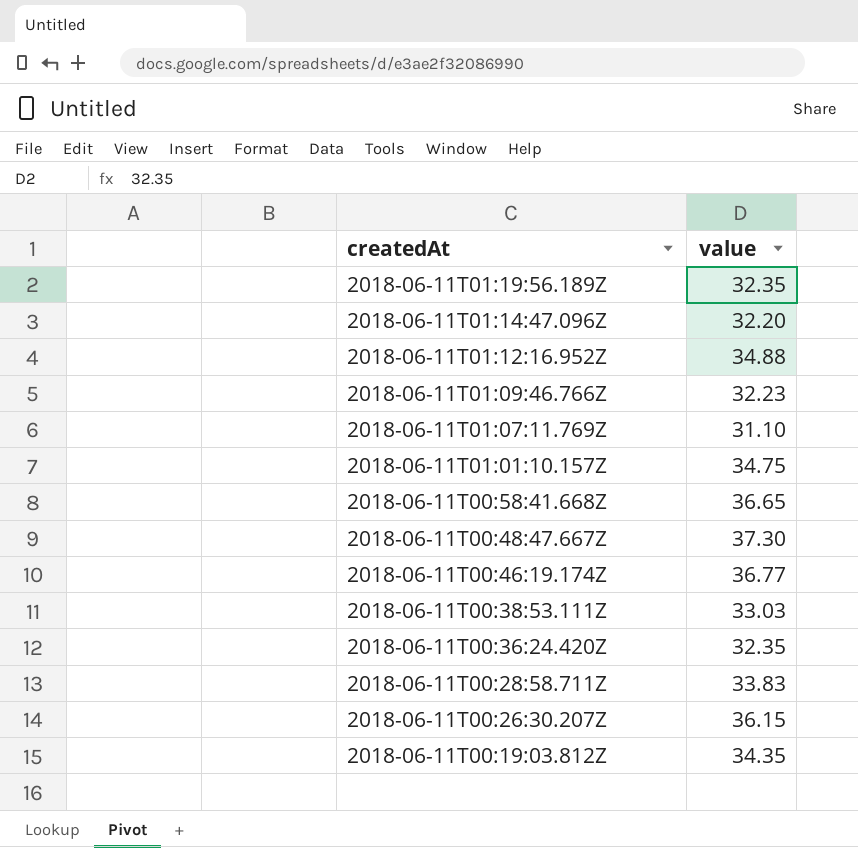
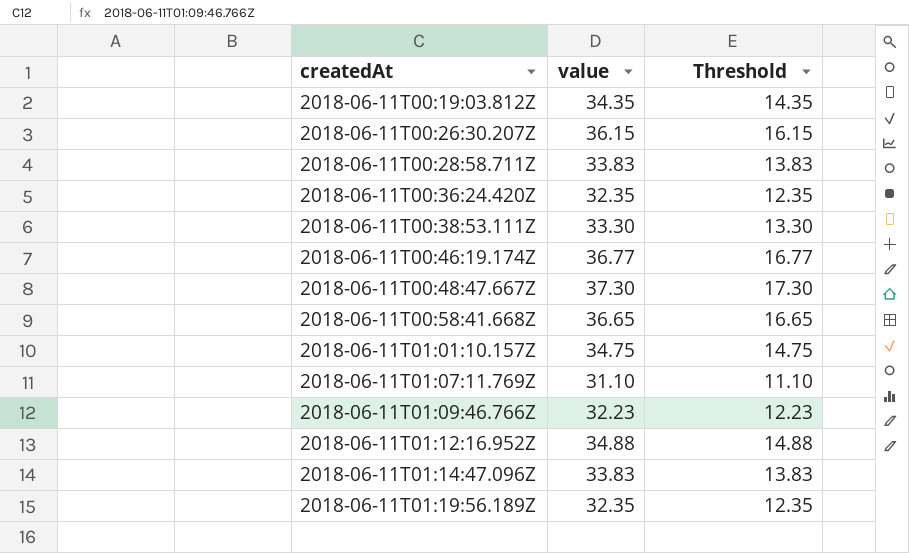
row order: createdAt descending -> createdAt ascending
column Threshold | formula: none -> [value] - 20
2018-06-11T00:38:53.111Z | value: 33.03 -> 33.30
2018-06-11T01:14:47.096Z | value: 32.20 -> 33.83

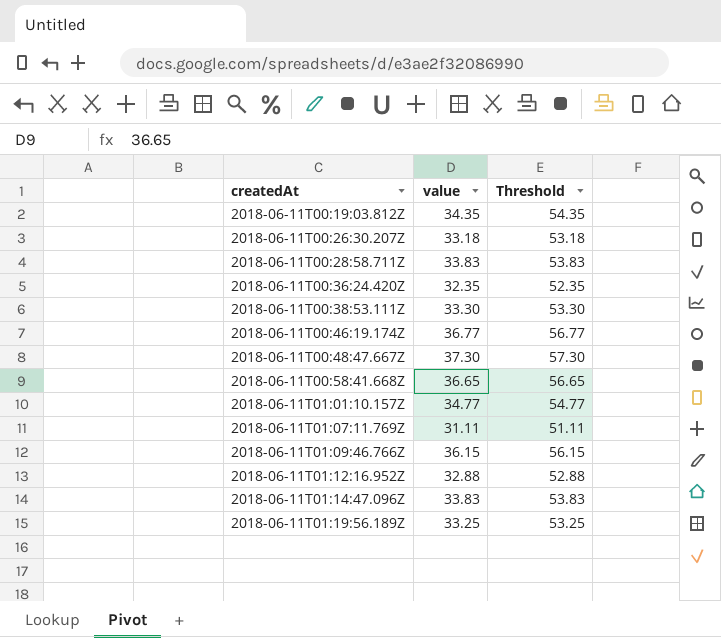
column Threshold | formula: [value] - 20 -> [value] + 20
2018-06-11T00:26:30.207Z | value: 36.15 -> 33.18
2018-06-11T01:01:10.157Z | value: 34.75 -> 34.77
2018-06-11T01:07:11.769Z | value: 31.10 -> 31.11
2018-06-11T01:09:46.766Z | value: 32.23 -> 36.15
2018-06-11T01:12:16.952Z | value: 34.88 -> 32.88
2018-06-11T01:19:56.189Z | value: 32.35 -> 33.25

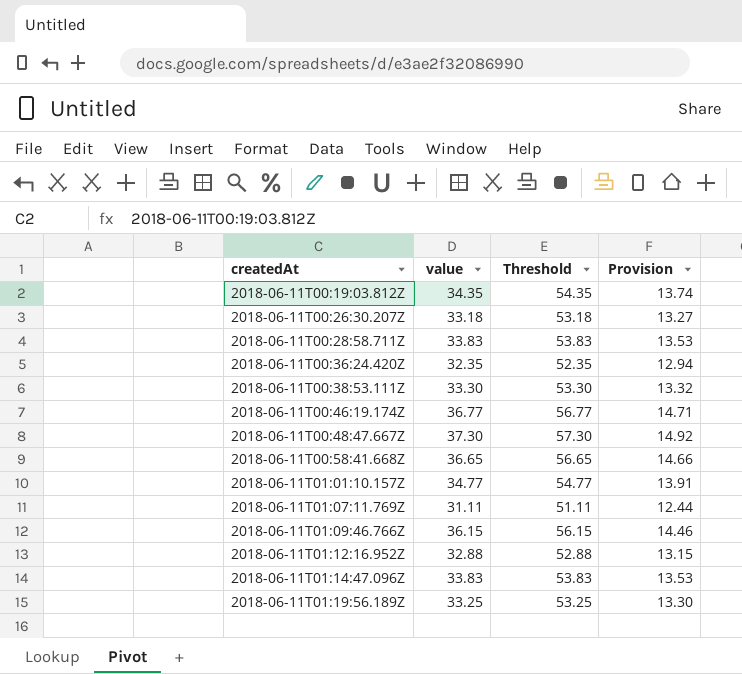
column Provision | formula: none -> [value] * 0.4

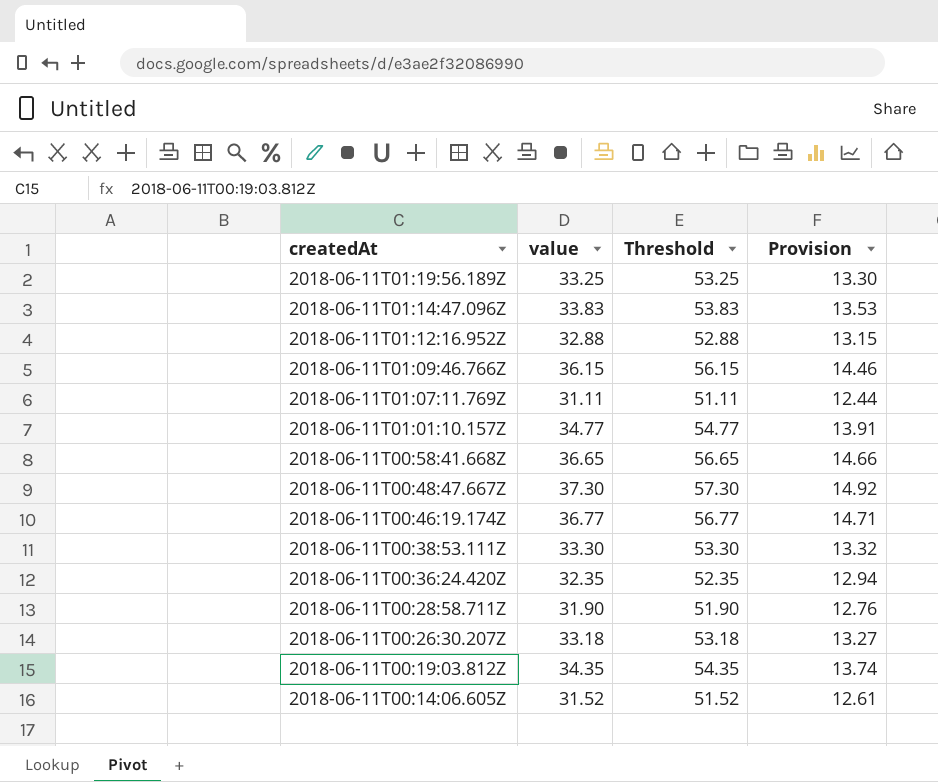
row order: createdAt ascending -> createdAt descending
2018-06-11T00:28:58.711Z | value: 33.83 -> 31.90
2018-06-11T00:28:58.711Z | Threshold: 53.83 -> 51.90
2018-06-11T00:28:58.711Z | Provision: 13.53 -> 12.76
row 2018-06-11T00:14:06.605Z: none -> 31.52 | 51.52 | 12.61

